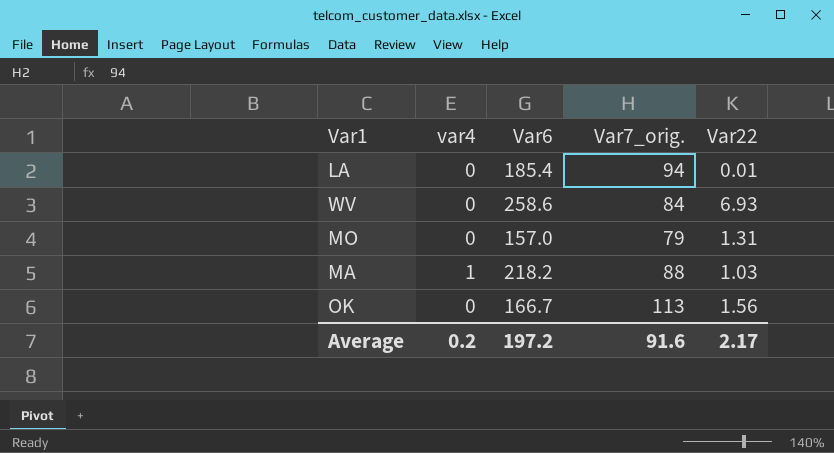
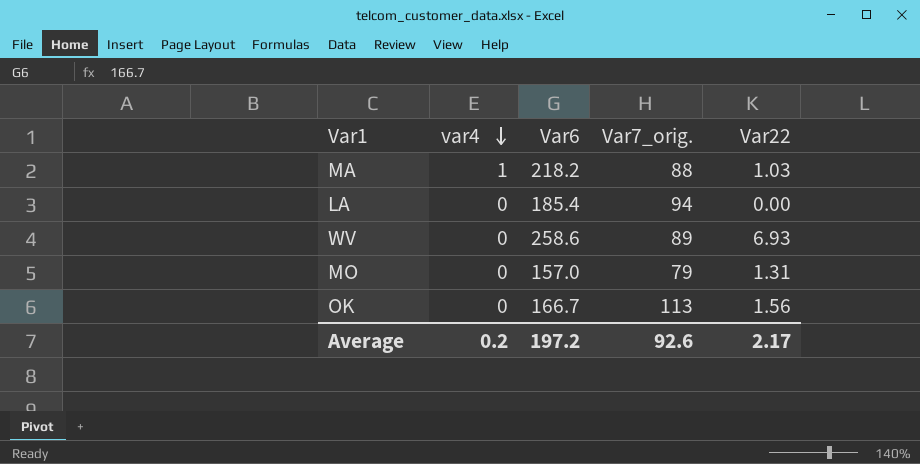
row order: none -> var4 descending
LA | Var22: 0.01 -> 0.00
WV | Var7_orig.: 84 -> 89
Average | Var7_orig.: 91.6 -> 92.6

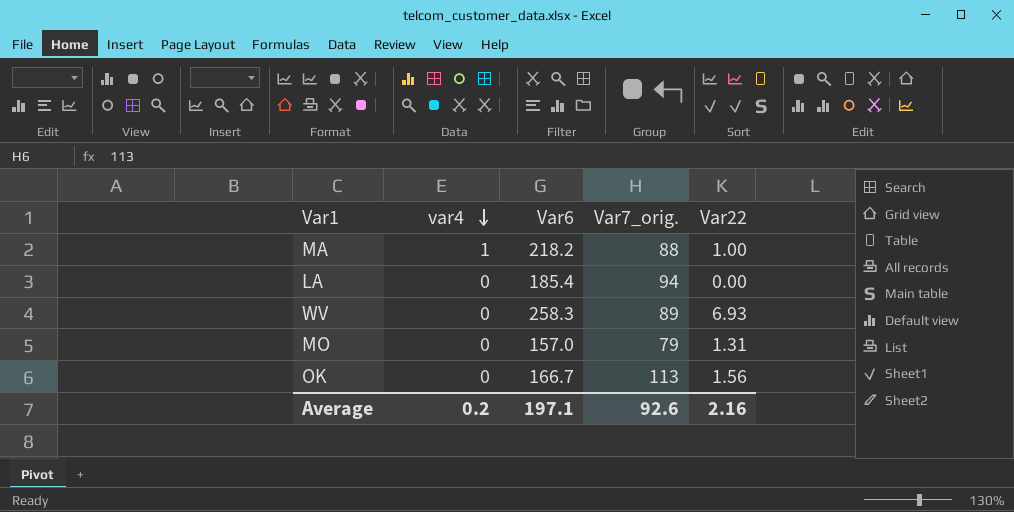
MA | Var22: 1.03 -> 1.00
WV | Var6: 258.6 -> 258.3
Average | Var6: 197.2 -> 197.1
Average | Var22: 2.17 -> 2.16

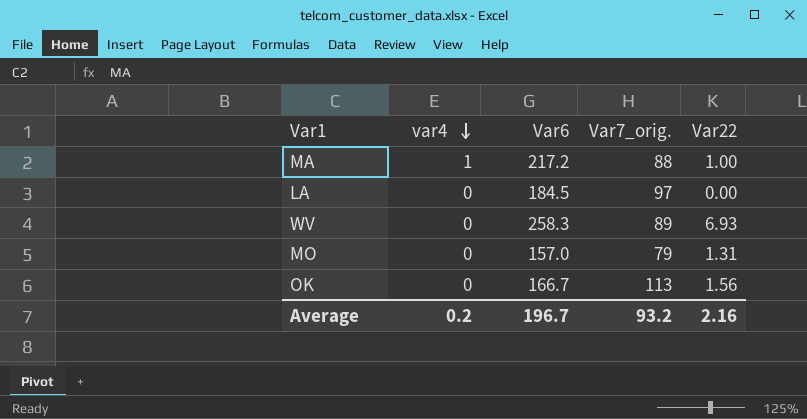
MA | Var6: 218.2 -> 217.2
LA | Var6: 185.4 -> 184.5
LA | Var7_orig.: 94 -> 97
Average | Var6: 197.1 -> 196.7
Average | Var7_orig.: 92.6 -> 93.2

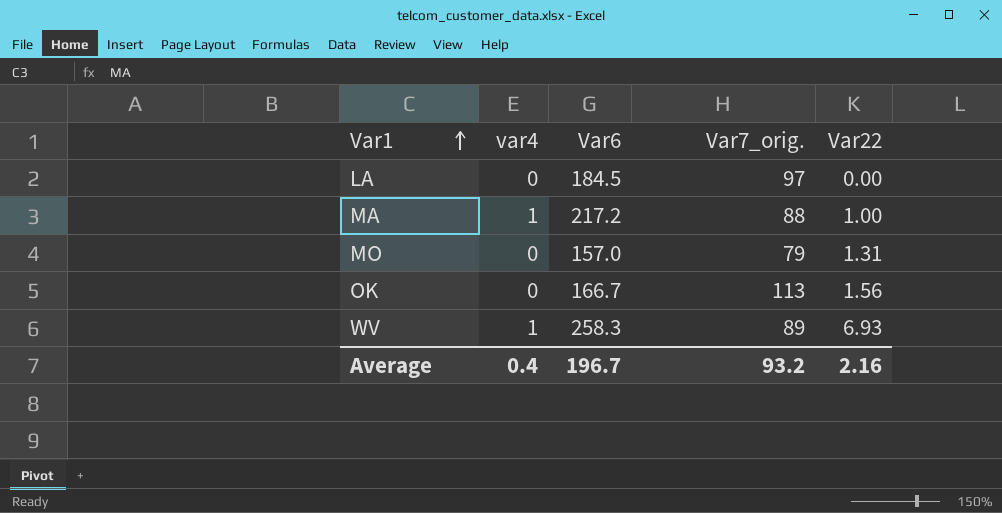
row order: var4 descending -> Var1 ascending
WV | var4: 0 -> 1
Average | var4: 0.2 -> 0.4

